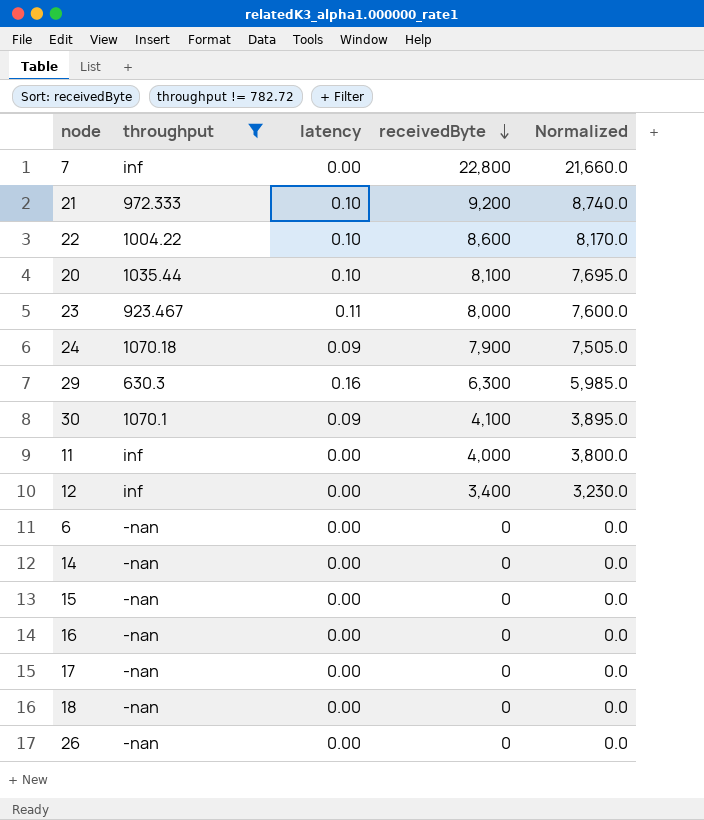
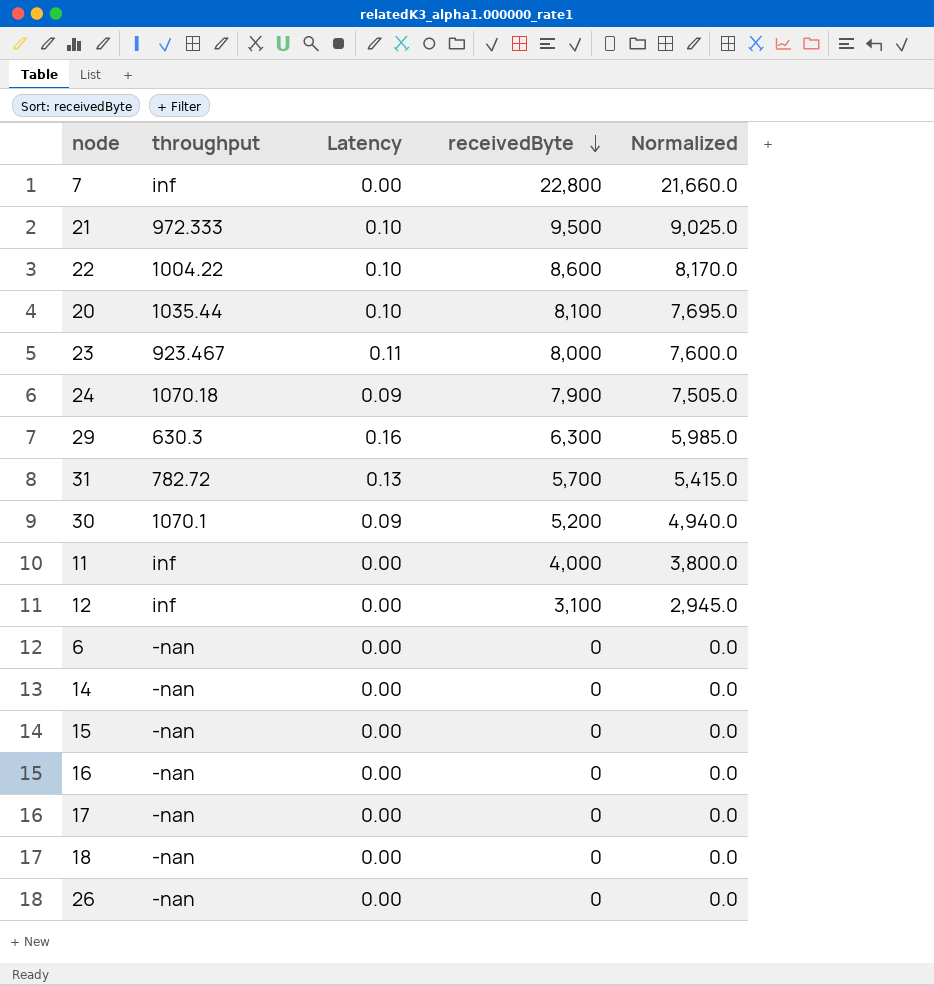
filter: throughput != 782.72 -> none
column name: latency -> Latency
21 | receivedByte: 9,200 -> 9,500
21 | Normalized: 8,740.0 -> 9,025.0
30 | receivedByte: 4,100 -> 5,200
30 | Normalized: 3,895.0 -> 4,940.0
12 | receivedByte: 3,400 -> 3,100
12 | Normalized: 3,230.0 -> 2,945.0

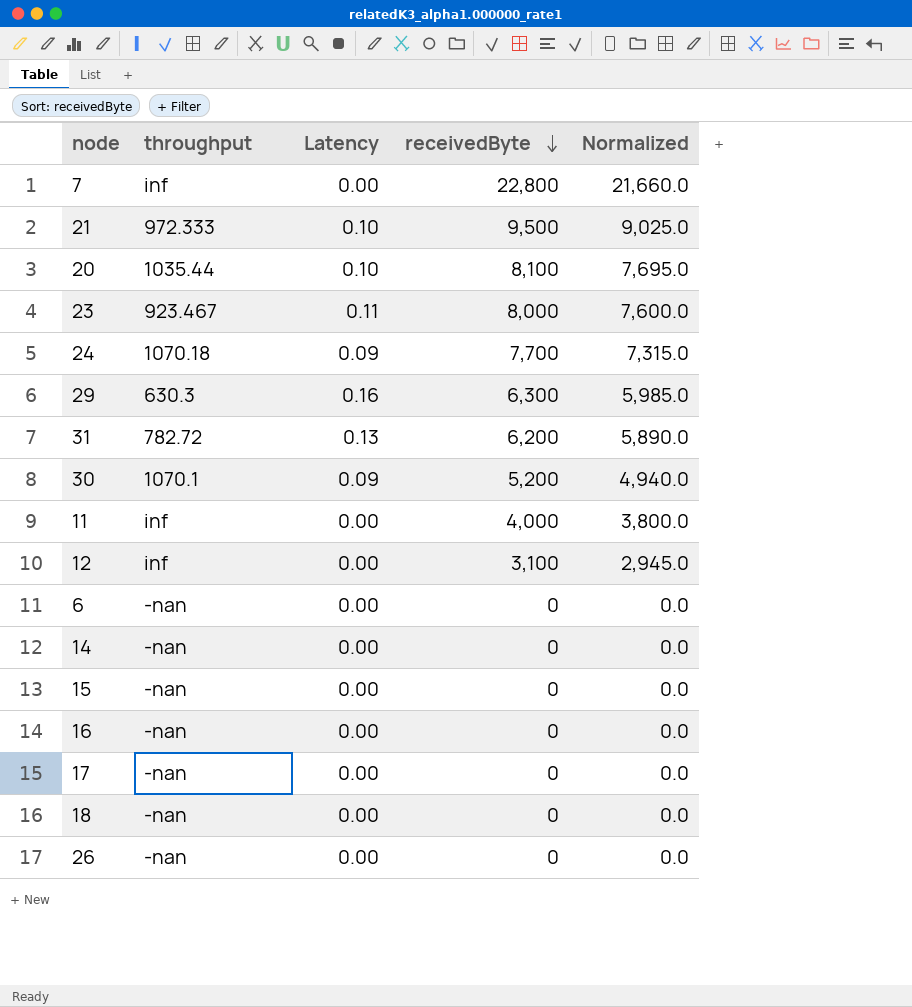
row 22: 1004.22 | 0.10 | 8,600 | 8,170.0 -> none
24 | receivedByte: 7,900 -> 7,700
24 | Normalized: 7,505.0 -> 7,315.0
31 | receivedByte: 5,700 -> 6,200
31 | Normalized: 5,415.0 -> 5,890.0

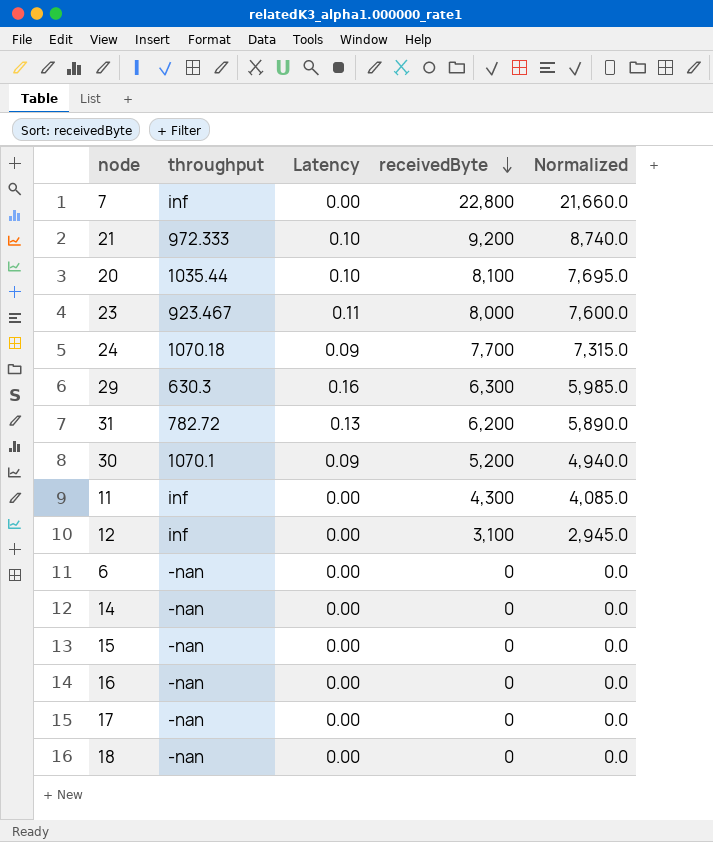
row 26: -nan | 0.00 | 0 | 0.0 -> none
21 | receivedByte: 9,500 -> 9,200
21 | Normalized: 9,025.0 -> 8,740.0
11 | receivedByte: 4,000 -> 4,300
11 | Normalized: 3,800.0 -> 4,085.0

